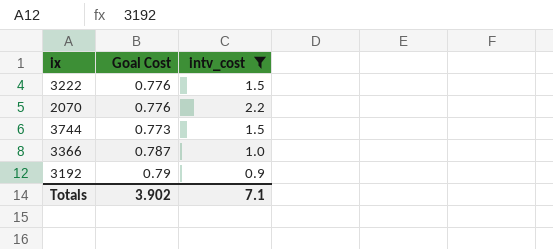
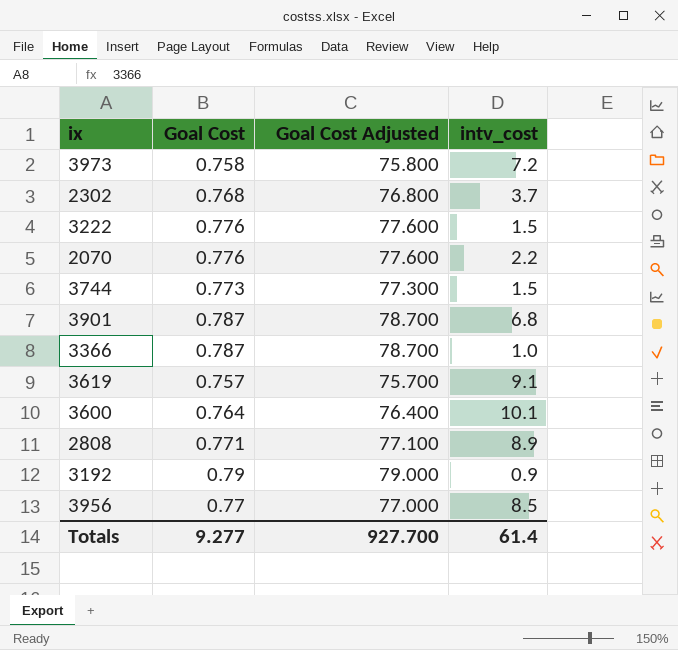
filter: intv_cost <= 2.2 -> none
column Goal Cost Adjusted | formula: none -> [Goal Cost] * 100
Totals | Goal Cost: 3.902 -> 9.277
Totals | intv_cost: 7.1 -> 61.4

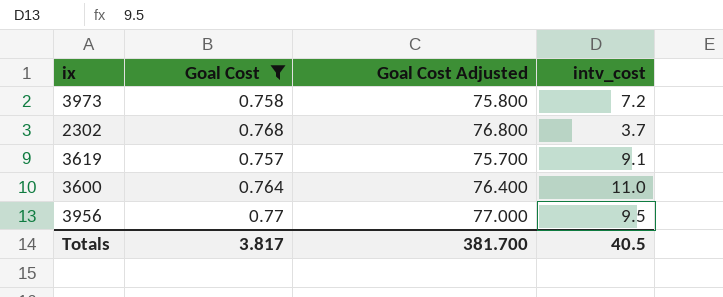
filter: none -> Goal Cost <= 0.77
3600 | intv_cost: 10.1 -> 11.0
3956 | intv_cost: 8.5 -> 9.5
Totals | Goal Cost: 9.277 -> 3.817
Totals | Goal Cost Adjusted: 927.700 -> 381.700
Totals | intv_cost: 61.4 -> 40.5

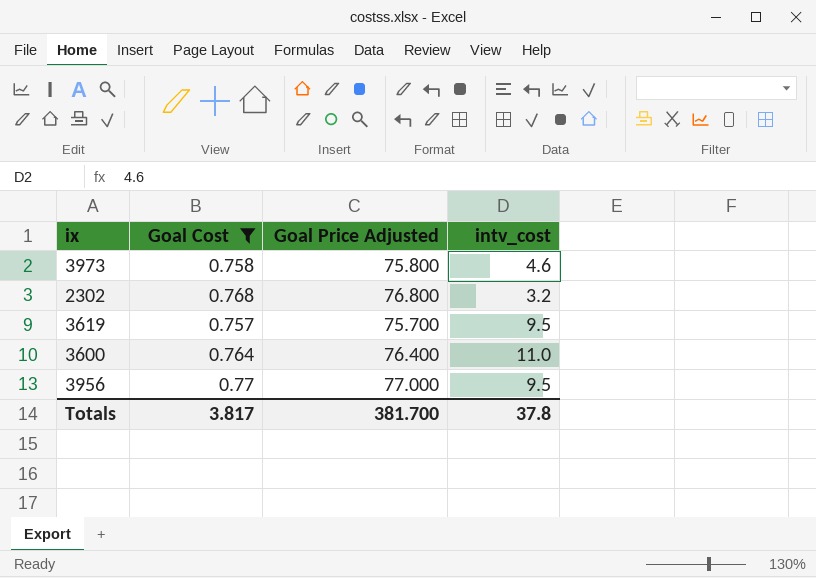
column name: Goal Cost Adjusted -> Goal Price Adjusted
3973 | intv_cost: 7.2 -> 4.6
2302 | intv_cost: 3.7 -> 3.2
3619 | intv_cost: 9.1 -> 9.5
Totals | intv_cost: 40.5 -> 37.8

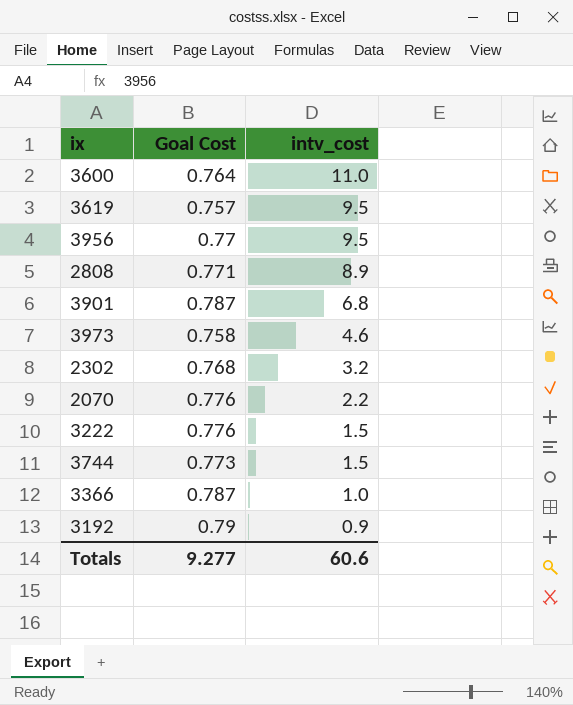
filter: Goal Cost <= 0.77 -> none
row order: none -> intv_cost descending
column Goal Price Adjusted | formula: [Goal Cost] * 100 -> none
Totals | Goal Cost: 3.817 -> 9.277
Totals | intv_cost: 37.8 -> 60.6

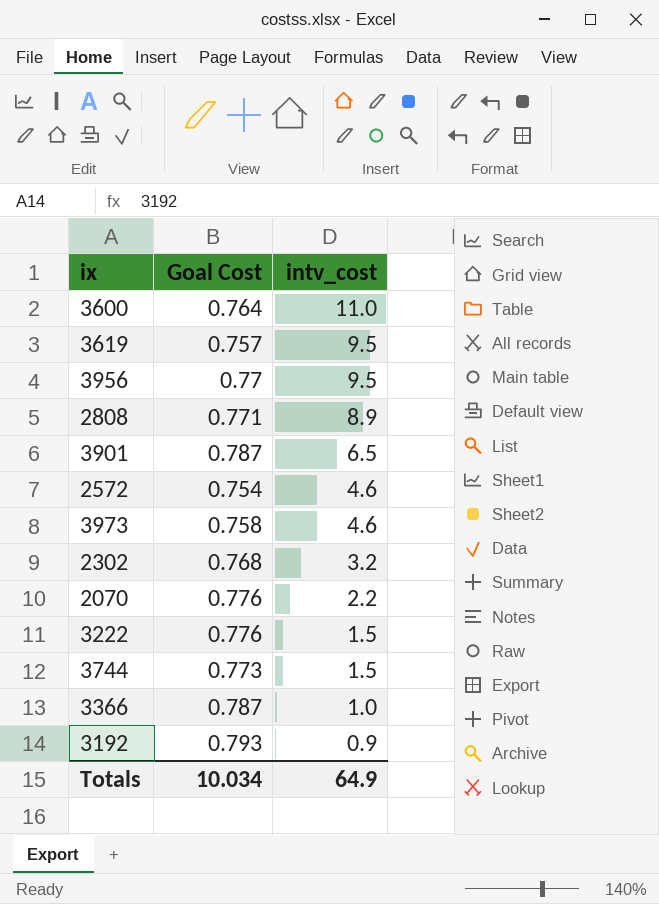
3901 | intv_cost: 6.8 -> 6.5
row 2572: none -> 0.754 | 4.6
3192 | Goal Cost: 0.79 -> 0.793
Totals | Goal Cost: 9.277 -> 10.034
Totals | intv_cost: 60.6 -> 64.9

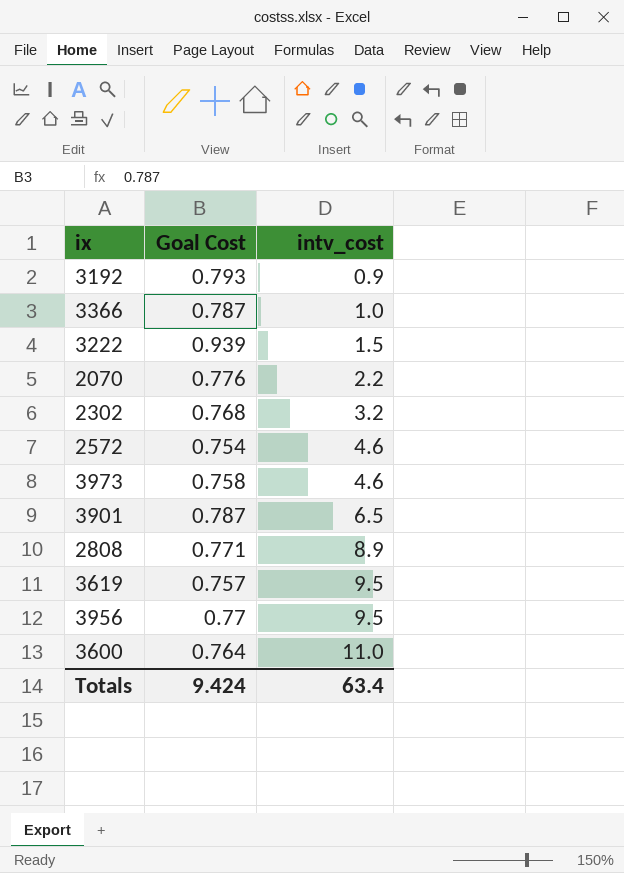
row order: intv_cost descending -> intv_cost ascending
row 3744: 0.773 | 1.5 -> none
3222 | Goal Cost: 0.776 -> 0.939
Totals | Goal Cost: 10.034 -> 9.424
Totals | intv_cost: 64.9 -> 63.4

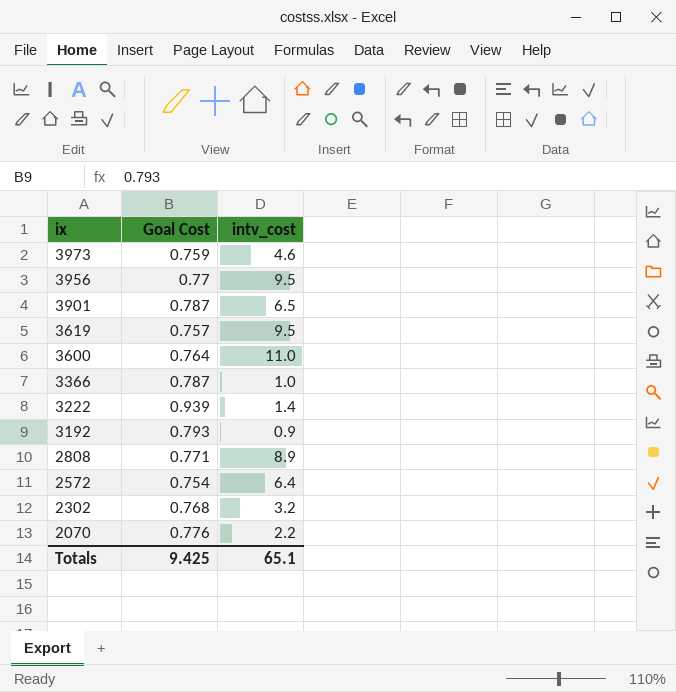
row order: intv_cost ascending -> ix descending
3973 | Goal Cost: 0.758 -> 0.759
3222 | intv_cost: 1.5 -> 1.4
2572 | intv_cost: 4.6 -> 6.4
Totals | Goal Cost: 9.424 -> 9.425
Totals | intv_cost: 63.4 -> 65.1

